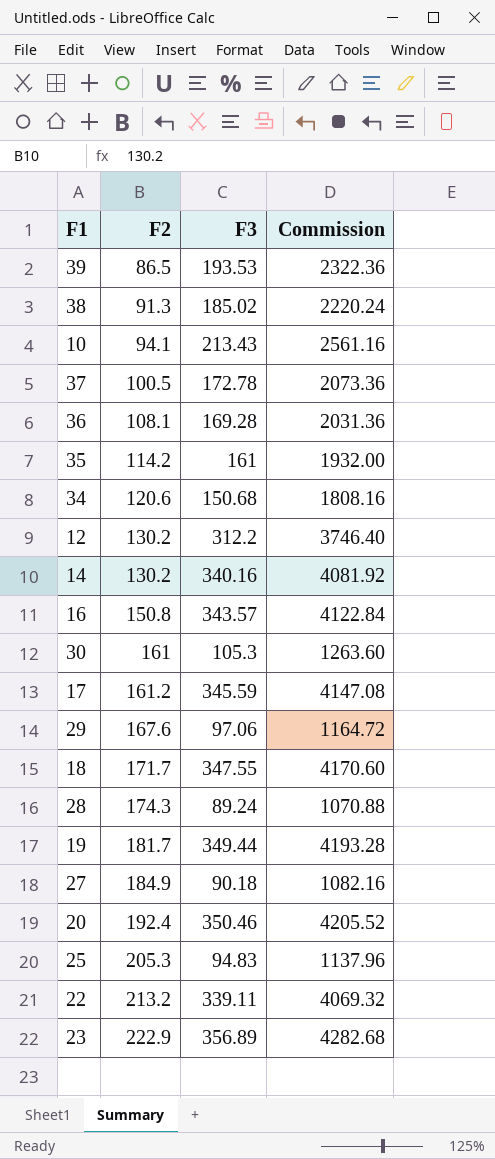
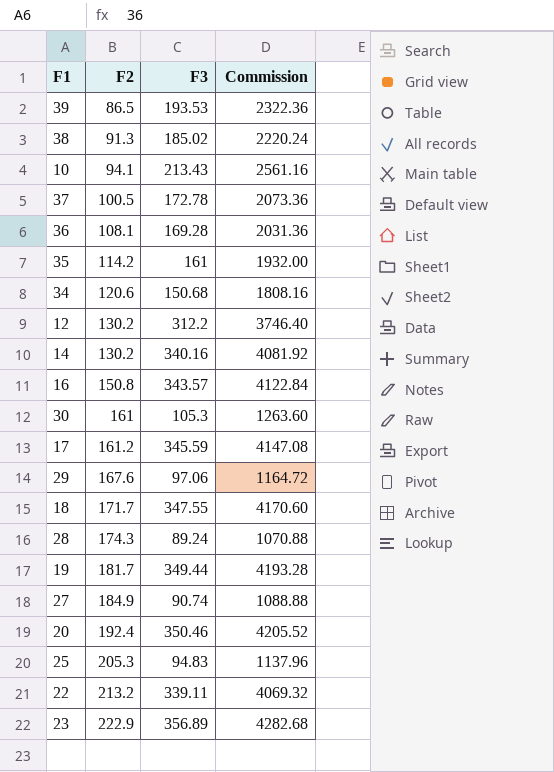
27 | F3: 90.18 -> 90.74
27 | Commission: 1082.16 -> 1088.88

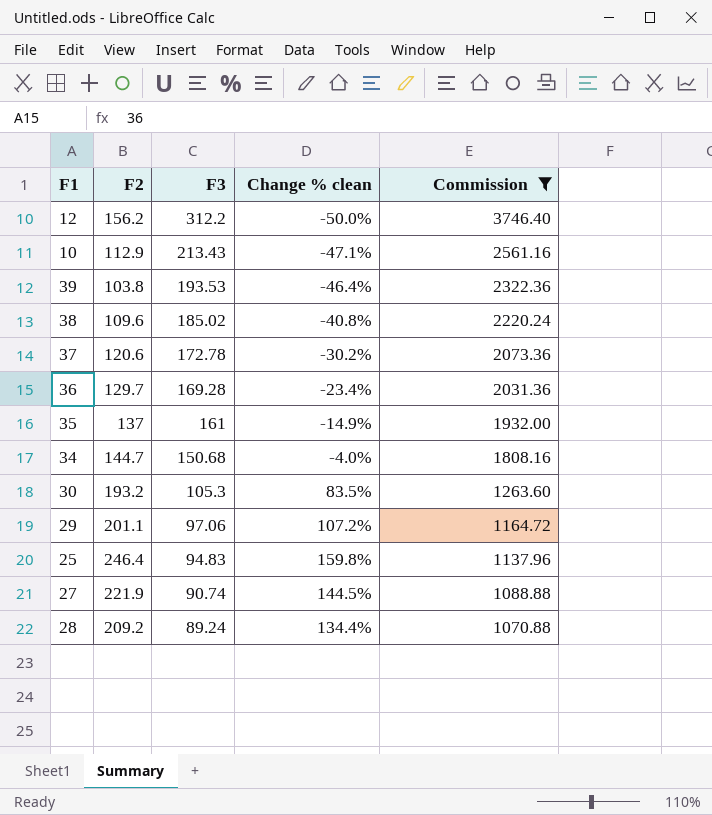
filter: none -> Commission <= 3746.40
row order: F2 ascending -> F3 descending
column Change % clean | formula: none -> ([F2] - [F3]) / [F3]
12 | F2: 130.2 -> 156.2
10 | F2: 94.1 -> 112.9
39 | F2: 86.5 -> 103.8
38 | F2: 91.3 -> 109.6
37 | F2: 100.5 -> 120.6
36 | F2: 108.1 -> 129.7
35 | F2: 114.2 -> 137
34 | F2: 120.6 -> 144.7
30 | F2: 161 -> 193.2
29 | F2: 167.6 -> 201.1
25 | F2: 205.3 -> 246.4
27 | F2: 184.9 -> 221.9
28 | F2: 174.3 -> 209.2

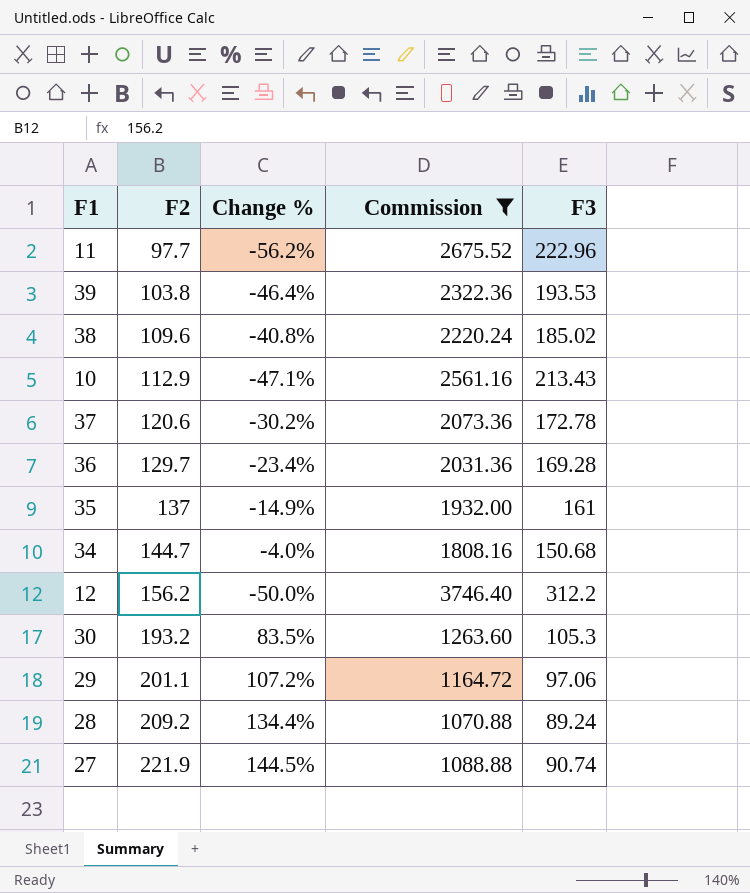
row order: F3 descending -> F2 ascending
column name: Change % clean -> Change %
column F3 | position: 3 -> 5
row 25: 246.4 | 94.83 | 159.8% | 1137.96 -> none
row 11: none -> 97.7 | -56.2% | 2675.52 | 222.96

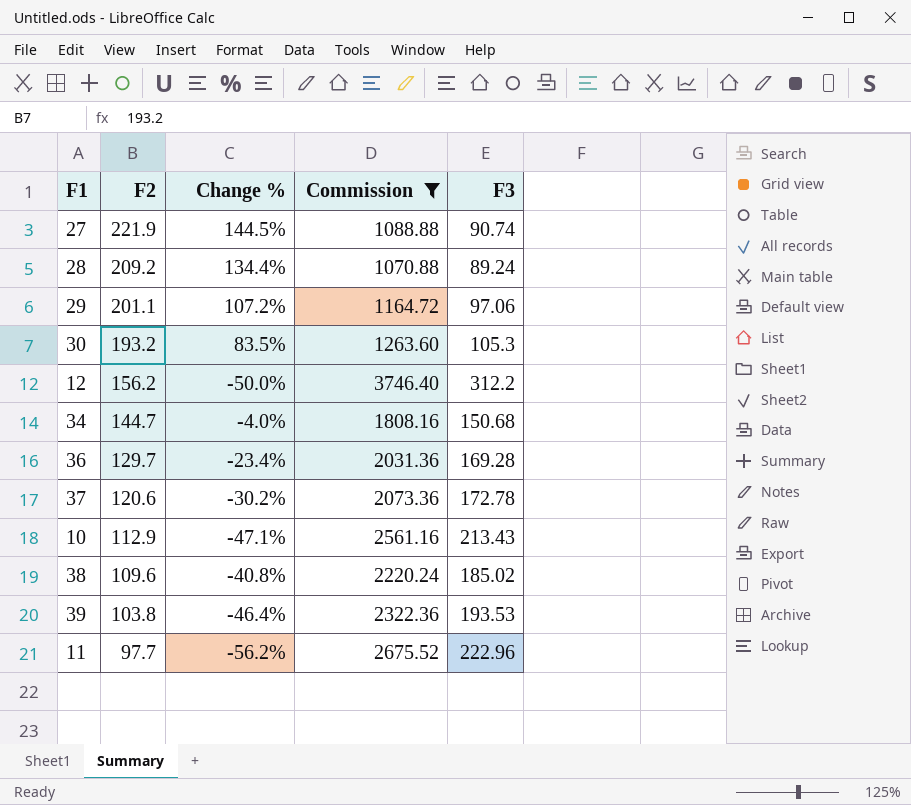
row order: F2 ascending -> F2 descending
row 35: 137 | -14.9% | 1932.00 | 161 -> none

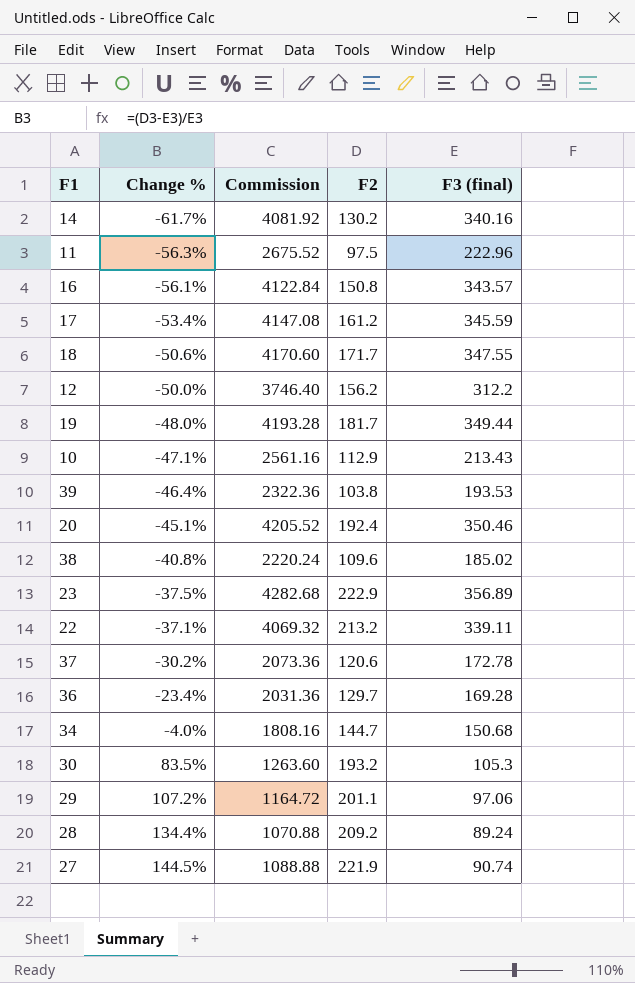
filter: Commission <= 3746.40 -> none
row order: F2 descending -> Change % ascending
column F2 | position: 2 -> 4
column name: F3 -> F3 (final)
11 | Change %: -56.2% -> -56.3%
11 | F2: 97.7 -> 97.5

